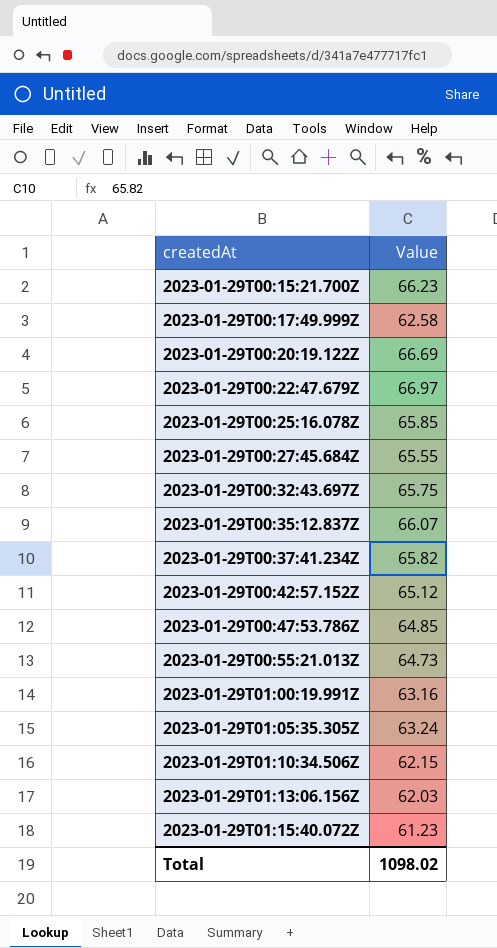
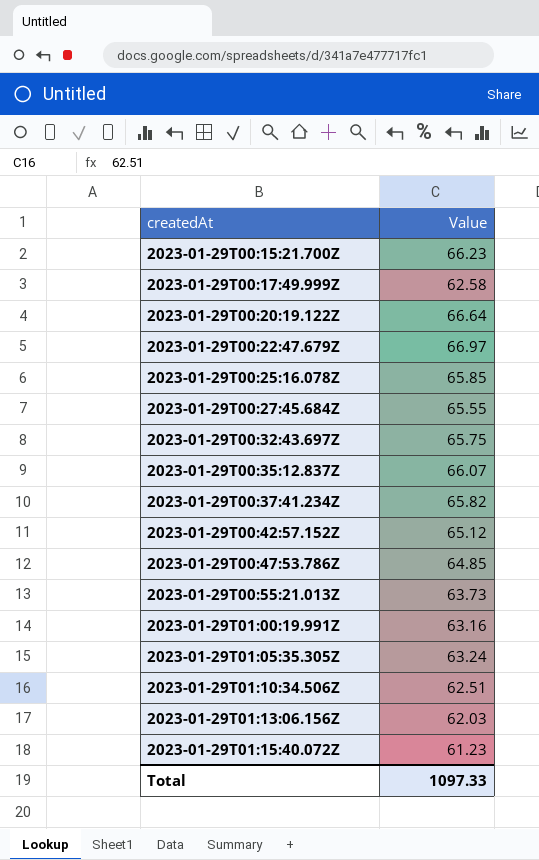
2023-01-29T00:20:19.122Z | Value: 66.69 -> 66.64
2023-01-29T00:55:21.013Z | Value: 64.73 -> 63.73
2023-01-29T01:10:34.506Z | Value: 62.15 -> 62.51
Total | Value: 1098.02 -> 1097.33

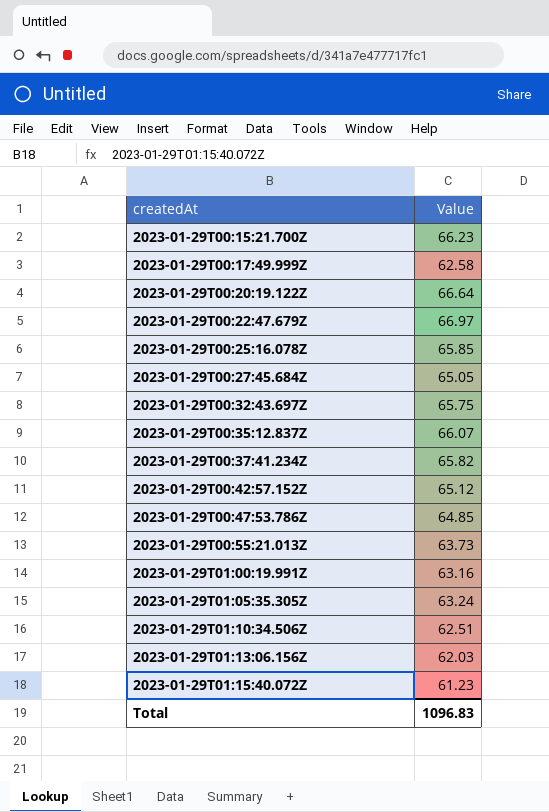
2023-01-29T00:27:45.684Z | Value: 65.55 -> 65.05
Total | Value: 1097.33 -> 1096.83

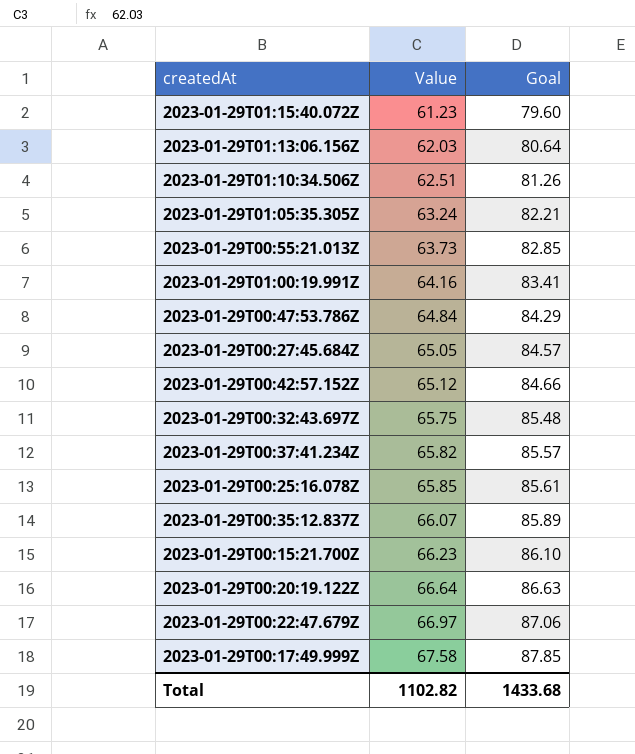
row order: createdAt ascending -> Value ascending
column Goal | formula: none -> [Value] * 1.3
2023-01-29T01:00:19.991Z | Value: 63.16 -> 64.16
2023-01-29T00:47:53.786Z | Value: 64.85 -> 64.84
2023-01-29T00:17:49.999Z | Value: 62.58 -> 67.58
Total | Value: 1096.83 -> 1102.82

